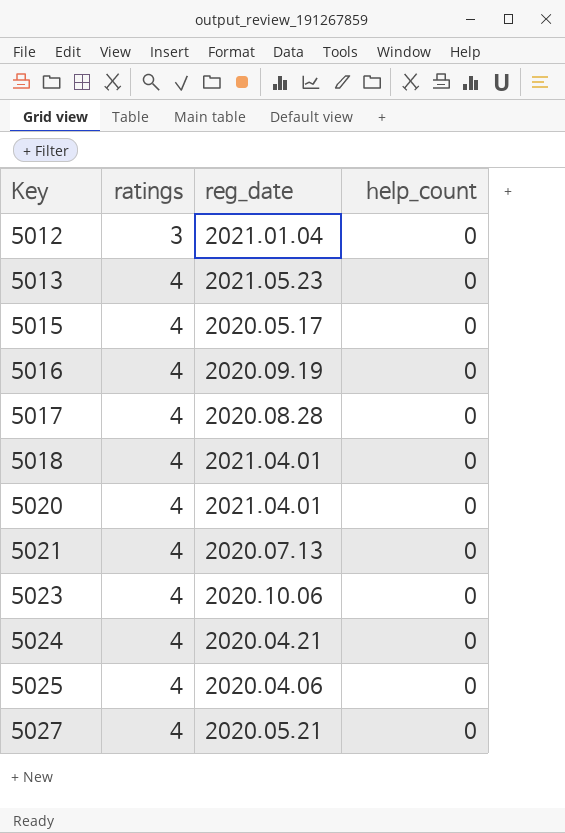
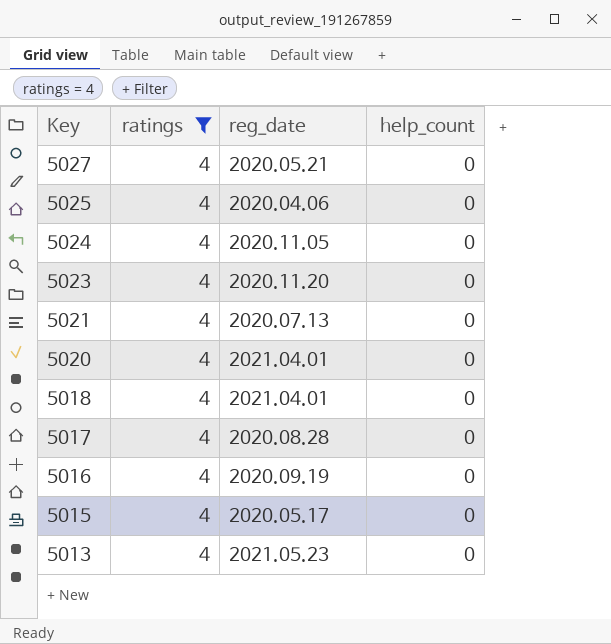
filter: none -> ratings = 4
row order: Key ascending -> Key descending
5024 | reg_date: 2020.04.21 -> 2020.11.05
5023 | reg_date: 2020.10.06 -> 2020.11.20

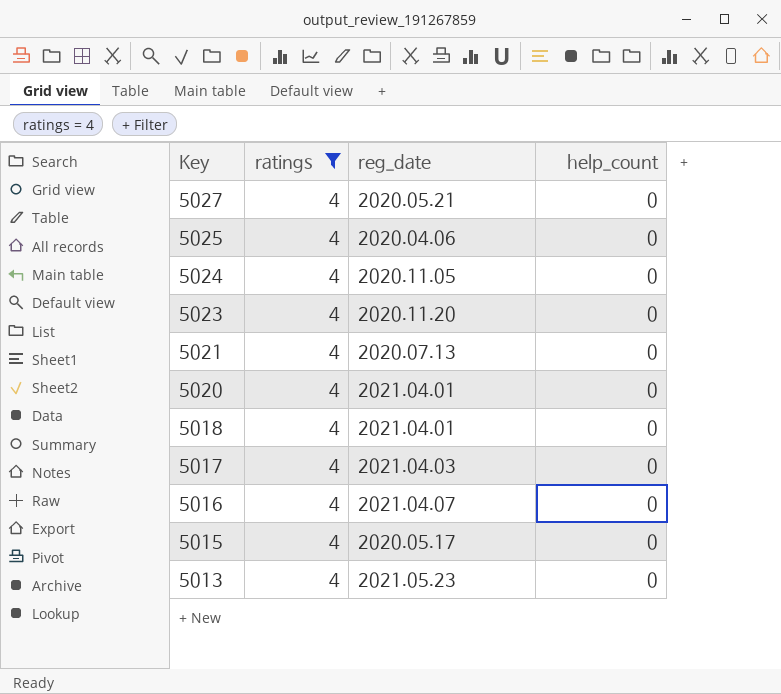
5017 | reg_date: 2020.08.28 -> 2021.04.03
5016 | reg_date: 2020.09.19 -> 2021.04.07

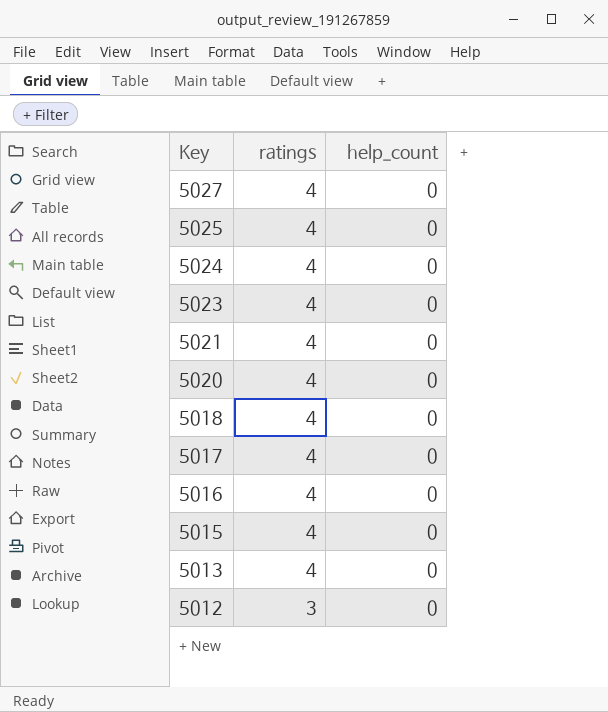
filter: ratings = 4 -> none
column reg_date | position: 3 -> none

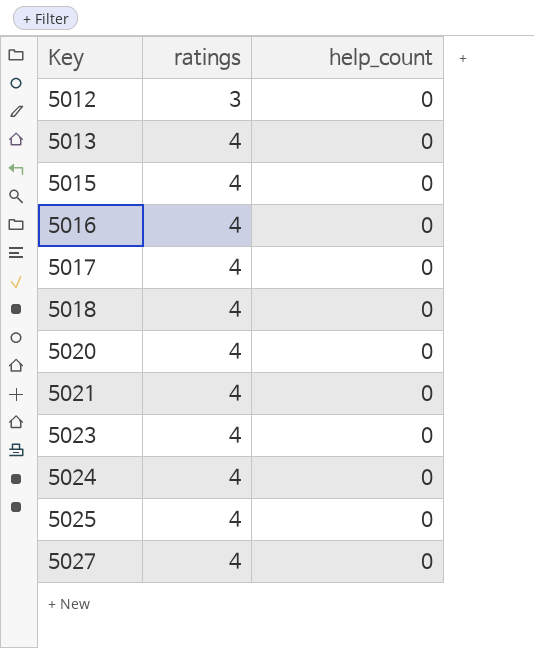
row order: Key descending -> Key ascending

